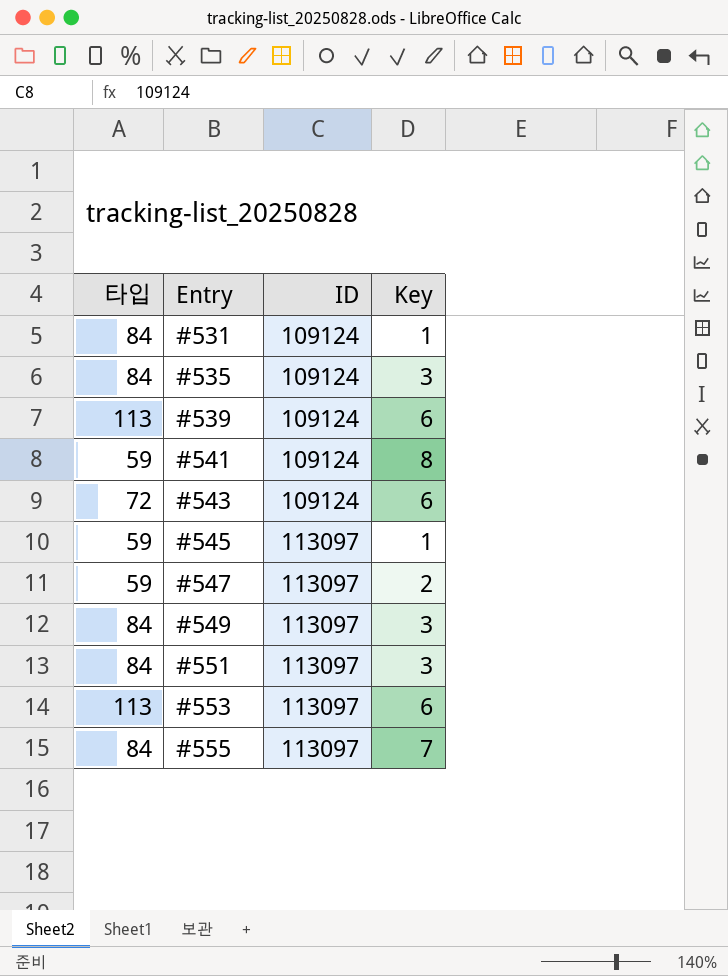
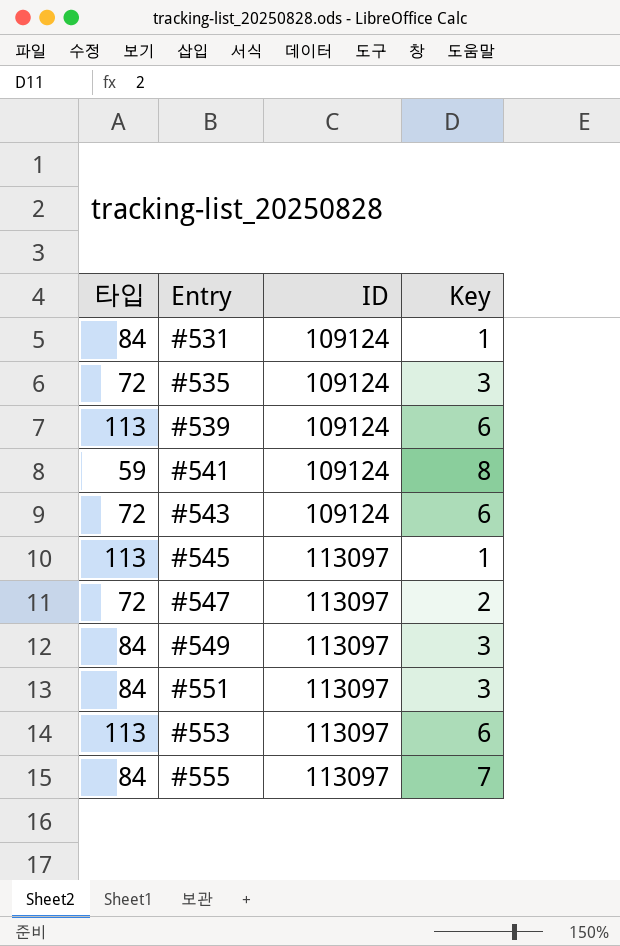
#535 | 타입: 84 -> 72
#545 | 타입: 59 -> 113
#547 | 타입: 59 -> 72

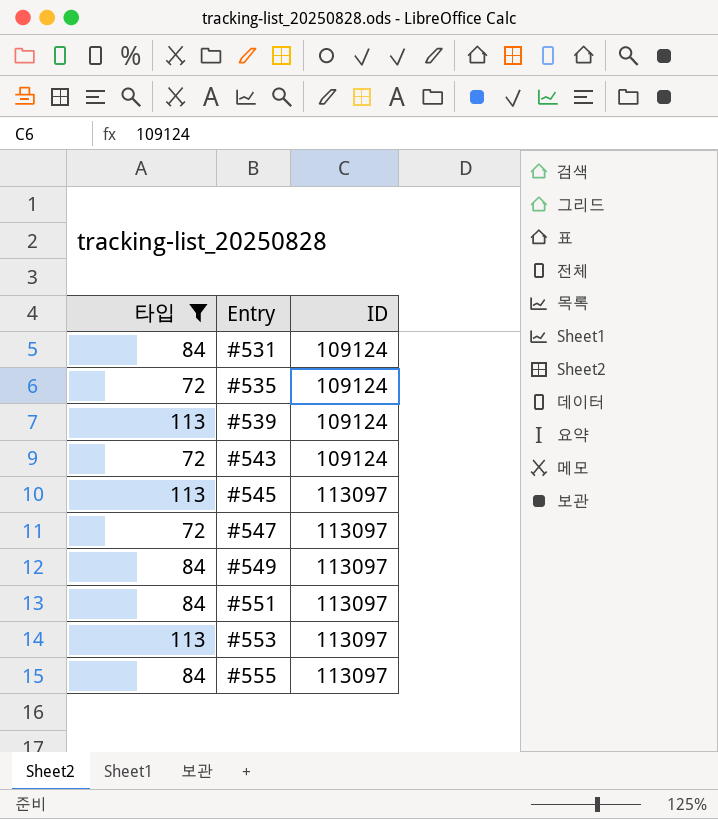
filter: none -> 타입 != 59
column Key | position: 4 -> none

